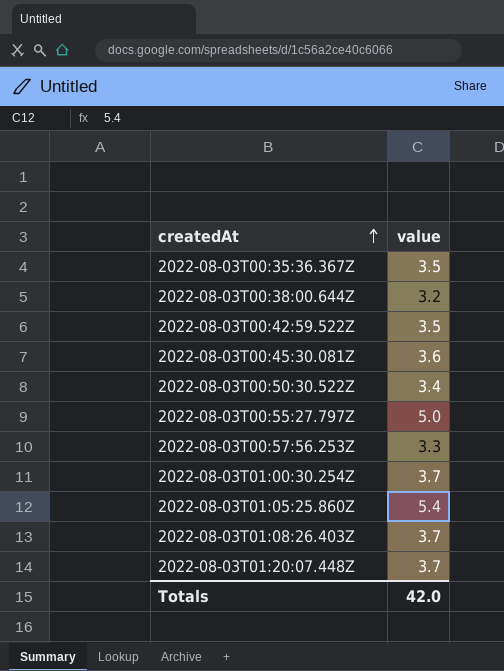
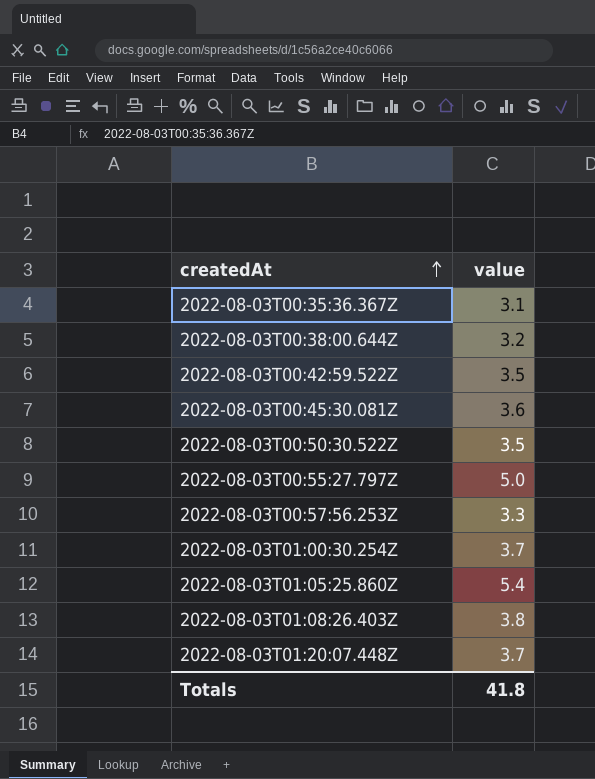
2022-08-03T00:35:36.367Z | value: 3.5 -> 3.1
2022-08-03T00:50:30.522Z | value: 3.4 -> 3.5
2022-08-03T01:08:26.403Z | value: 3.7 -> 3.8
Totals | value: 42.0 -> 41.8

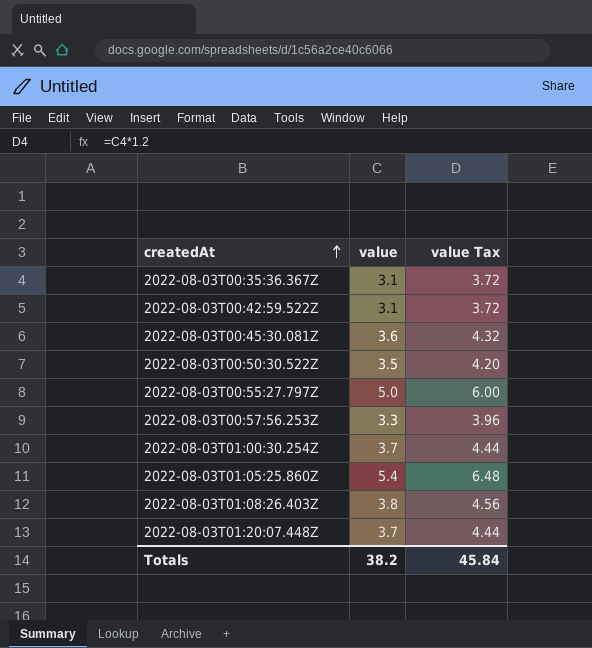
column value Tax | formula: none -> [value] * 1.2
row 2022-08-03T00:38:00.644Z: 3.2 -> none
2022-08-03T00:42:59.522Z | value: 3.5 -> 3.1
Totals | value: 41.8 -> 38.2

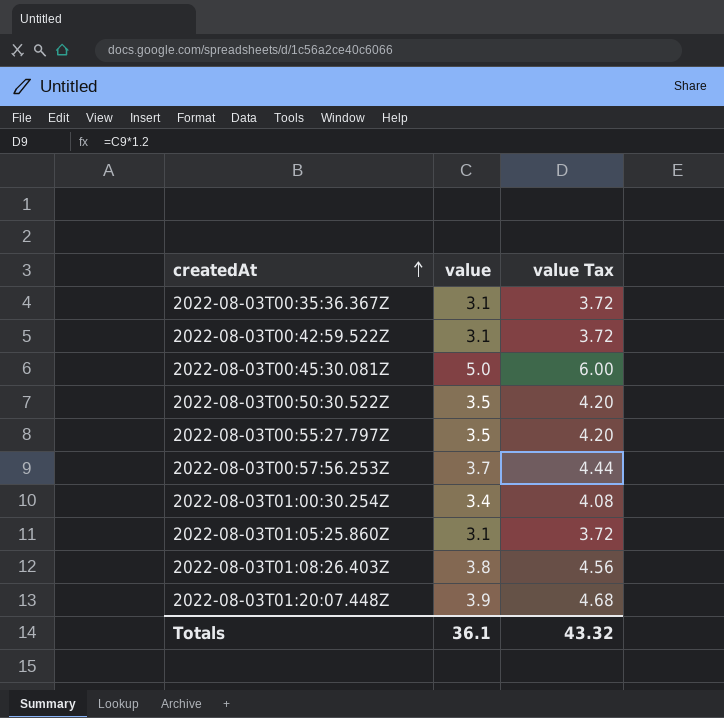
2022-08-03T00:45:30.081Z | value: 3.6 -> 5.0
2022-08-03T00:45:30.081Z | value Tax: 4.32 -> 6.00
2022-08-03T00:55:27.797Z | value: 5.0 -> 3.5
2022-08-03T00:55:27.797Z | value Tax: 6.00 -> 4.20
2022-08-03T00:57:56.253Z | value: 3.3 -> 3.7
2022-08-03T00:57:56.253Z | value Tax: 3.96 -> 4.44
2022-08-03T01:00:30.254Z | value: 3.7 -> 3.4
2022-08-03T01:00:30.254Z | value Tax: 4.44 -> 4.08
2022-08-03T01:05:25.860Z | value: 5.4 -> 3.1
2022-08-03T01:05:25.860Z | value Tax: 6.48 -> 3.72
2022-08-03T01:20:07.448Z | value: 3.7 -> 3.9
2022-08-03T01:20:07.448Z | value Tax: 4.44 -> 4.68
Totals | value: 38.2 -> 36.1
Totals | value Tax: 45.84 -> 43.32

